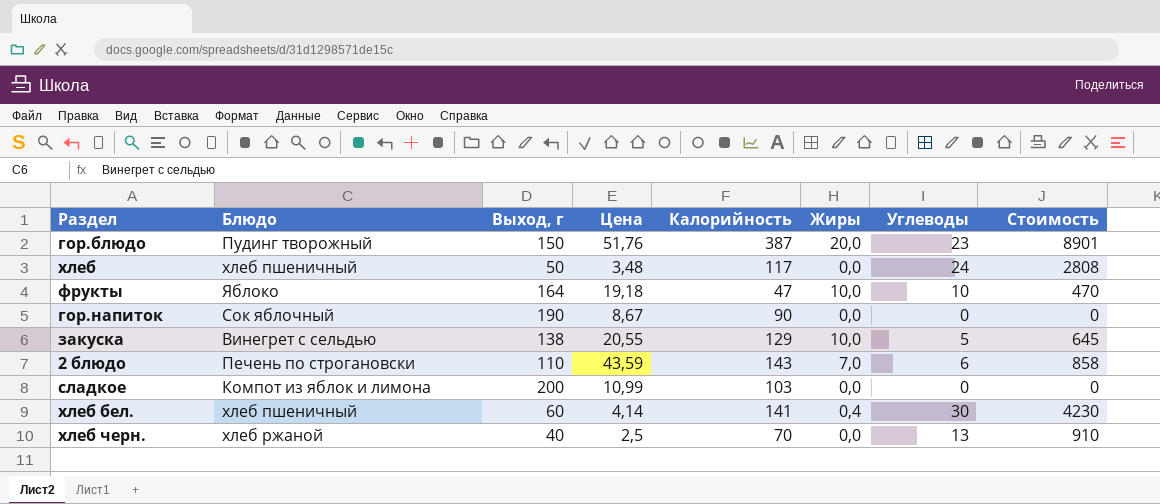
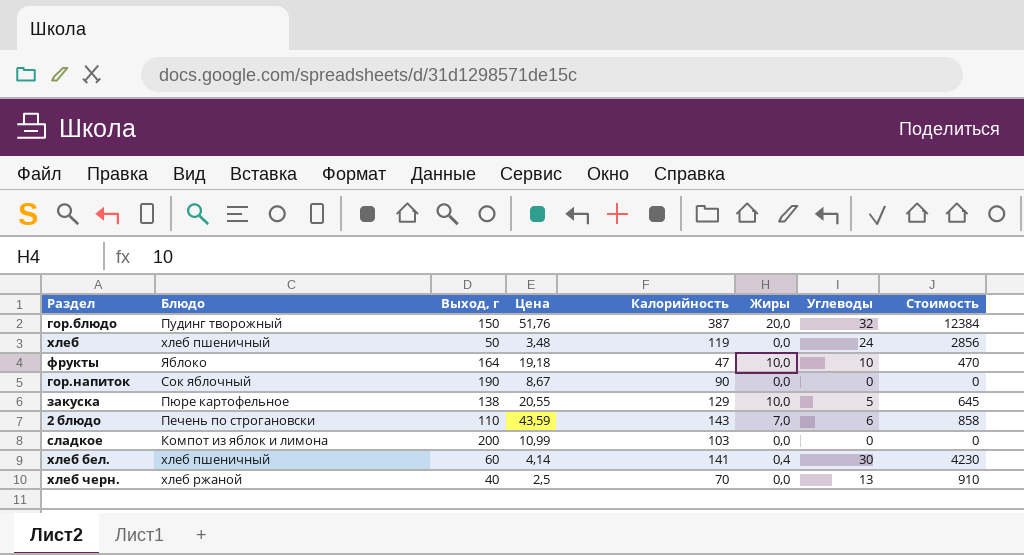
гор.блюдо | Углеводы: 23 -> 32
гор.блюдо | Стоимость: 8901 -> 12384
хлеб | Калорийность: 117 -> 119
хлеб | Стоимость: 2808 -> 2856
закуска | Блюдо: Винегрет с сельдью -> Пюре картофельное

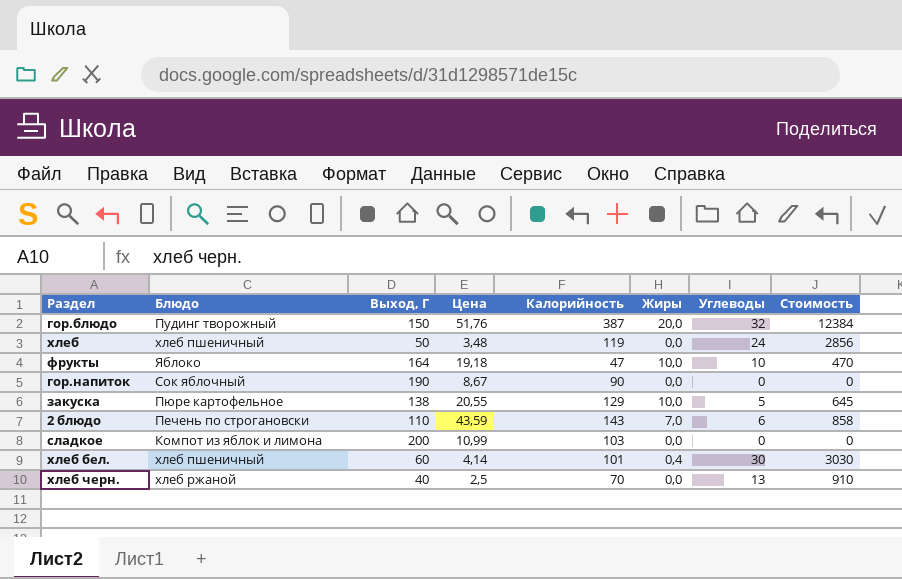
column name: Выход, г -> Выход, Г
хлеб бел. | Калорийность: 141 -> 101
хлеб бел. | Стоимость: 4230 -> 3030

